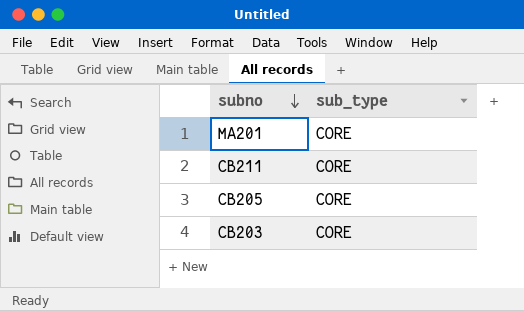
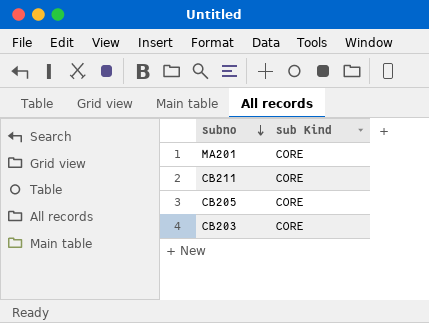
column name: sub_type -> sub Kind

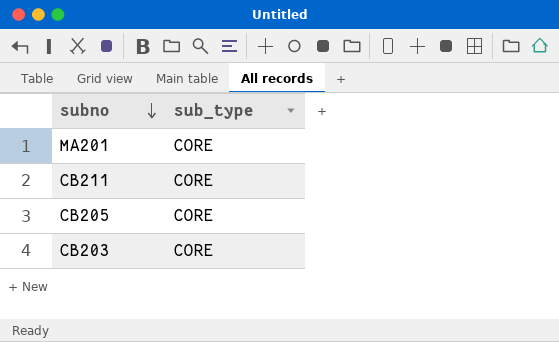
column name: sub Kind -> sub_type

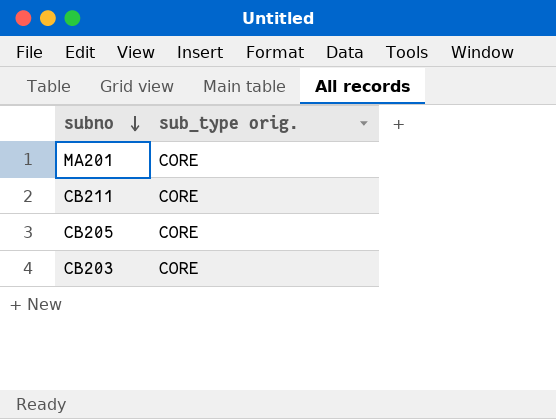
column name: sub_type -> sub_type orig.

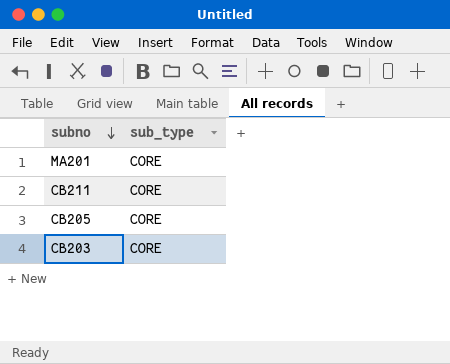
column name: sub_type orig. -> sub_type

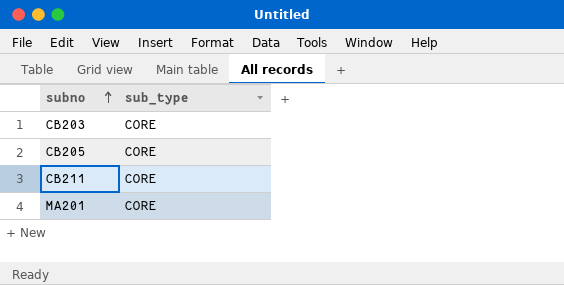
row order: subno descending -> subno ascending

